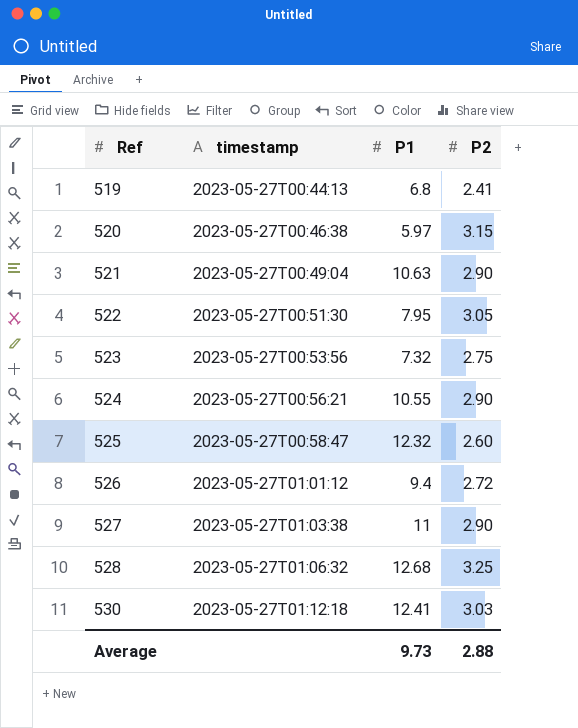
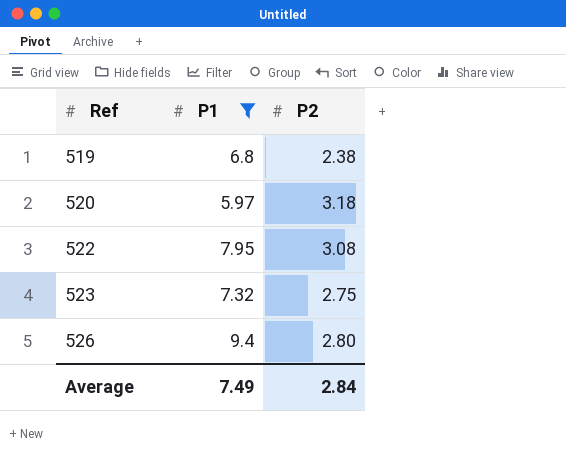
filter: none -> P1 <= 9.4
column timestamp | position: 2 -> none
519 | P2: 2.41 -> 2.38
520 | P2: 3.15 -> 3.18
522 | P2: 3.05 -> 3.08
526 | P2: 2.72 -> 2.80
Average | P1: 9.73 -> 7.49
Average | P2: 2.88 -> 2.84

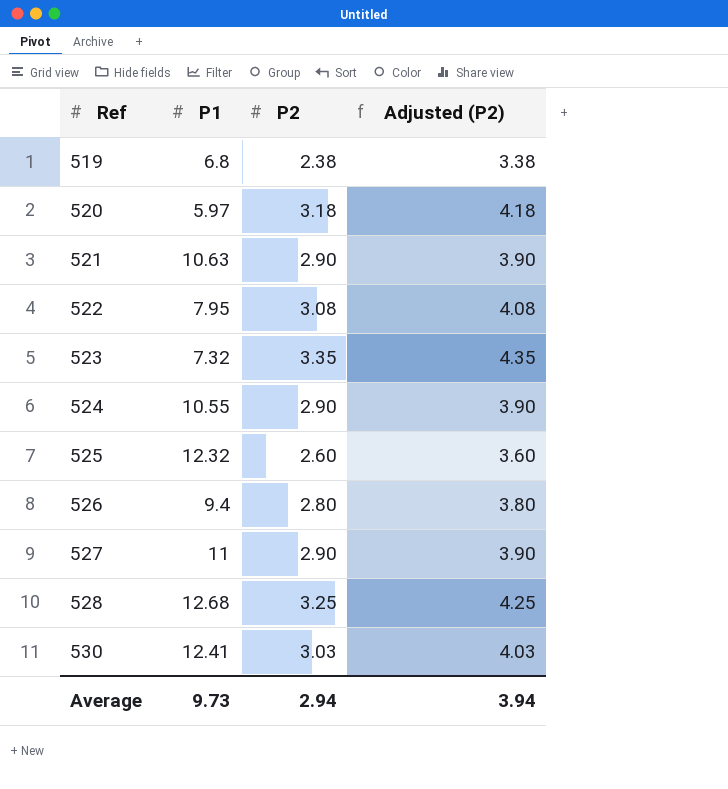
filter: P1 <= 9.4 -> none
column Adjusted (P2) | formula: none -> [P2] + 1
523 | P2: 2.75 -> 3.35
Average | P1: 7.49 -> 9.73
Average | P2: 2.84 -> 2.94

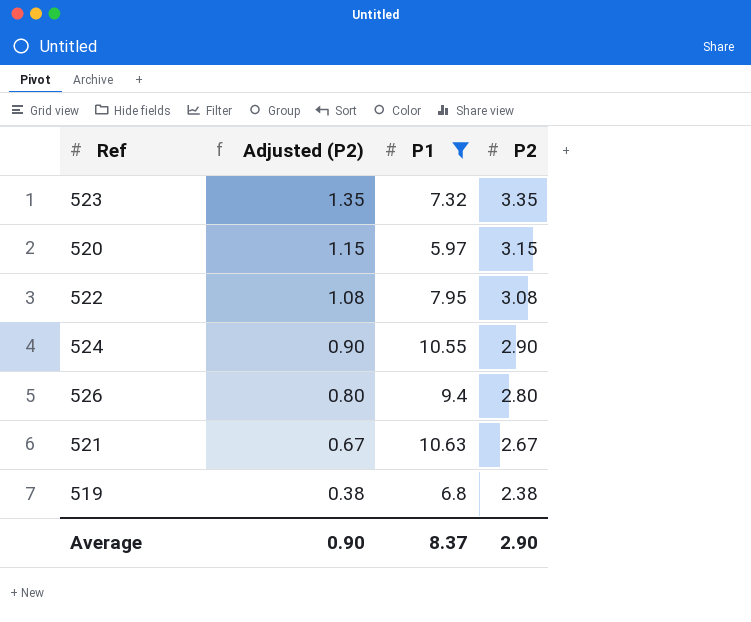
filter: none -> P1 <= 10.63
row order: Ref ascending -> Adjusted (P2) descending
column Adjusted (P2) | formula: [P2] + 1 -> [P2] - 2
column Adjusted (P2) | position: 4 -> 2
520 | P2: 3.18 -> 3.15
521 | P2: 2.90 -> 2.67
Average | Adjusted (P2): 3.94 -> 0.90
Average | P1: 9.73 -> 8.37
Average | P2: 2.94 -> 2.90

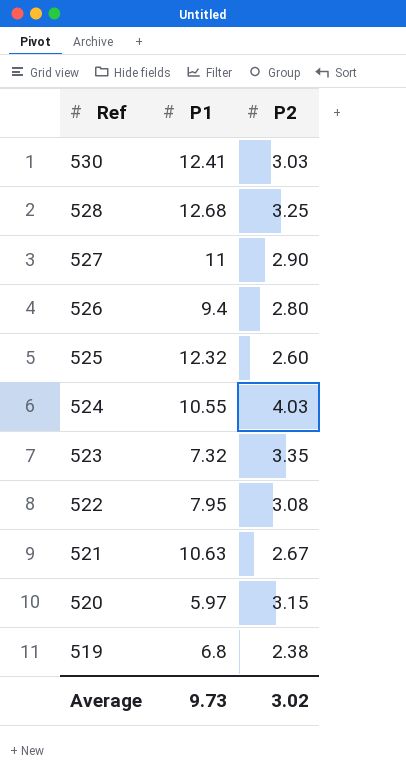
filter: P1 <= 10.63 -> none
row order: Adjusted (P2) descending -> Ref descending
column Adjusted (P2) | formula: [P2] - 2 -> none
524 | P2: 2.90 -> 4.03
Average | P1: 8.37 -> 9.73
Average | P2: 2.90 -> 3.02

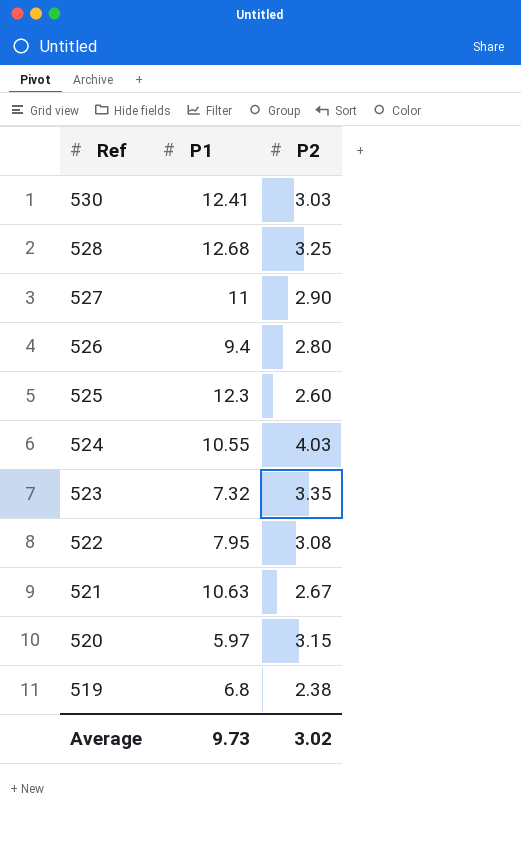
525 | P1: 12.32 -> 12.3

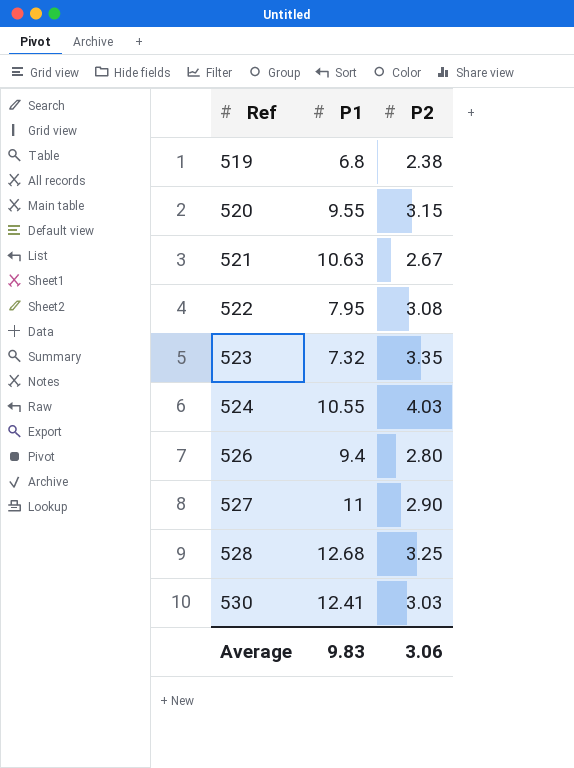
row order: Ref descending -> Ref ascending
row 525: 12.3 | 2.60 -> none
520 | P1: 5.97 -> 9.55
Average | P1: 9.73 -> 9.83
Average | P2: 3.02 -> 3.06

